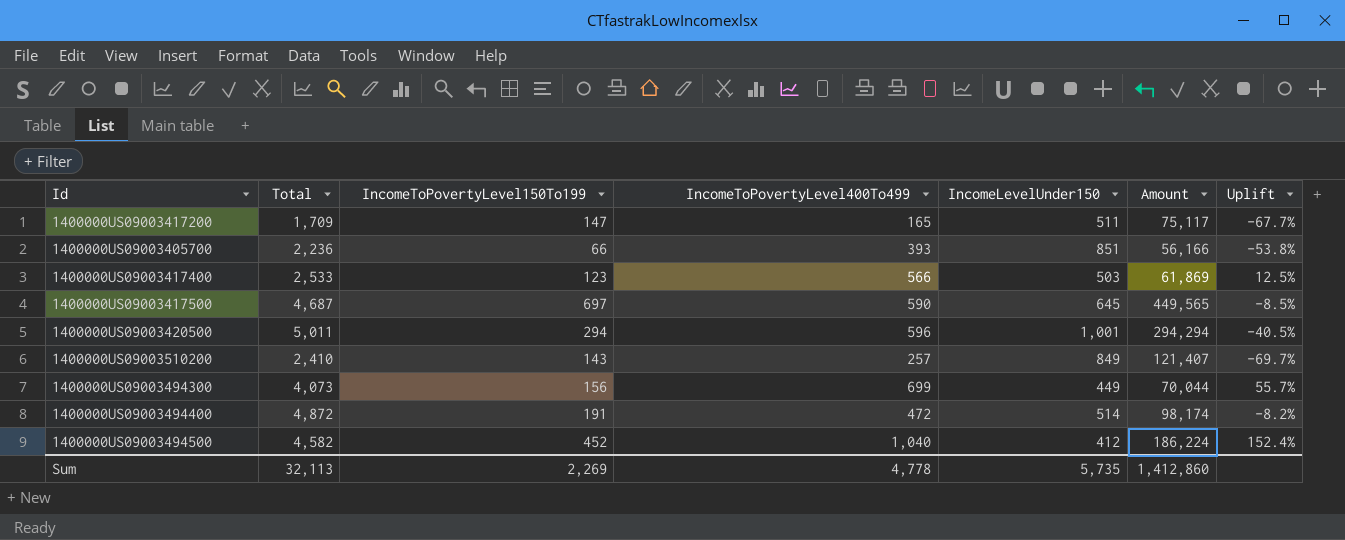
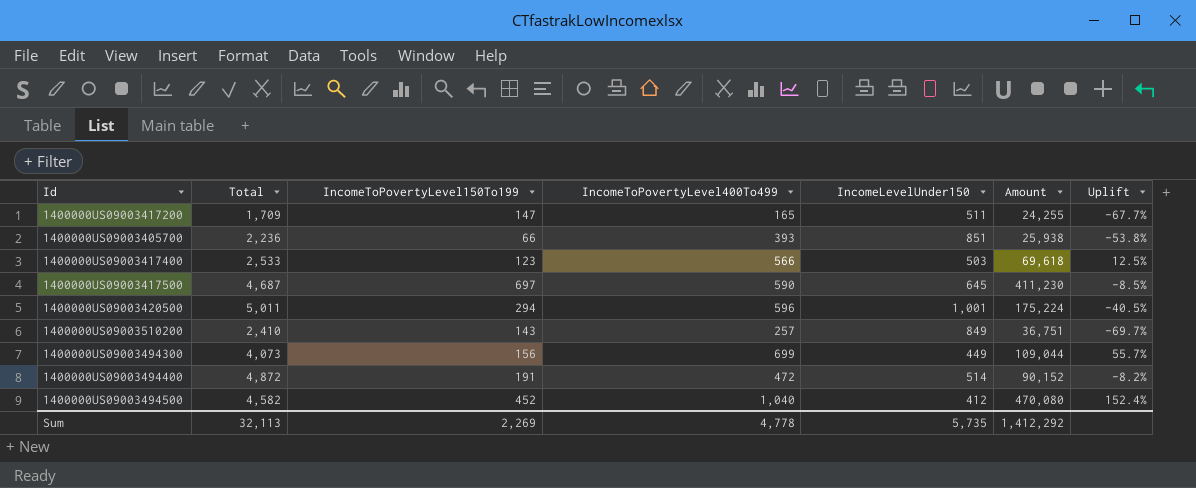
column Amount | formula: [IncomeToPovertyLevel150To199] * [IncomeLevelUnder150] -> [IncomeToPovertyLevel150To199] * [IncomeToPovertyLevel400To499]
Sum | Amount: 1,412,860 -> 1,412,292

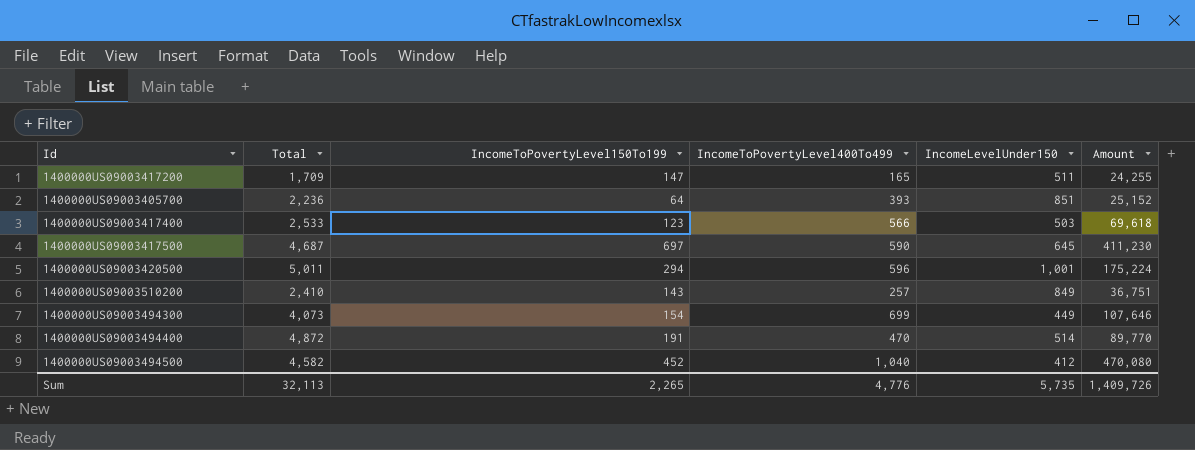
column Uplift | formula: ([IncomeToPovertyLevel400To499] - [IncomeLevelUnder150]) / [IncomeLevelUnder150] -> none
1400000US09003405700 | IncomeToPovertyLevel150To199: 66 -> 64
1400000US09003405700 | Amount: 25,938 -> 25,152
1400000US09003494300 | IncomeToPovertyLevel150To199: 156 -> 154
1400000US09003494300 | Amount: 109,044 -> 107,646
1400000US09003494400 | IncomeToPovertyLevel400To499: 472 -> 470
1400000US09003494400 | Amount: 90,152 -> 89,770
Sum | IncomeToPovertyLevel150To199: 2,269 -> 2,265
Sum | IncomeToPovertyLevel400To499: 4,778 -> 4,776
Sum | Amount: 1,412,292 -> 1,409,726

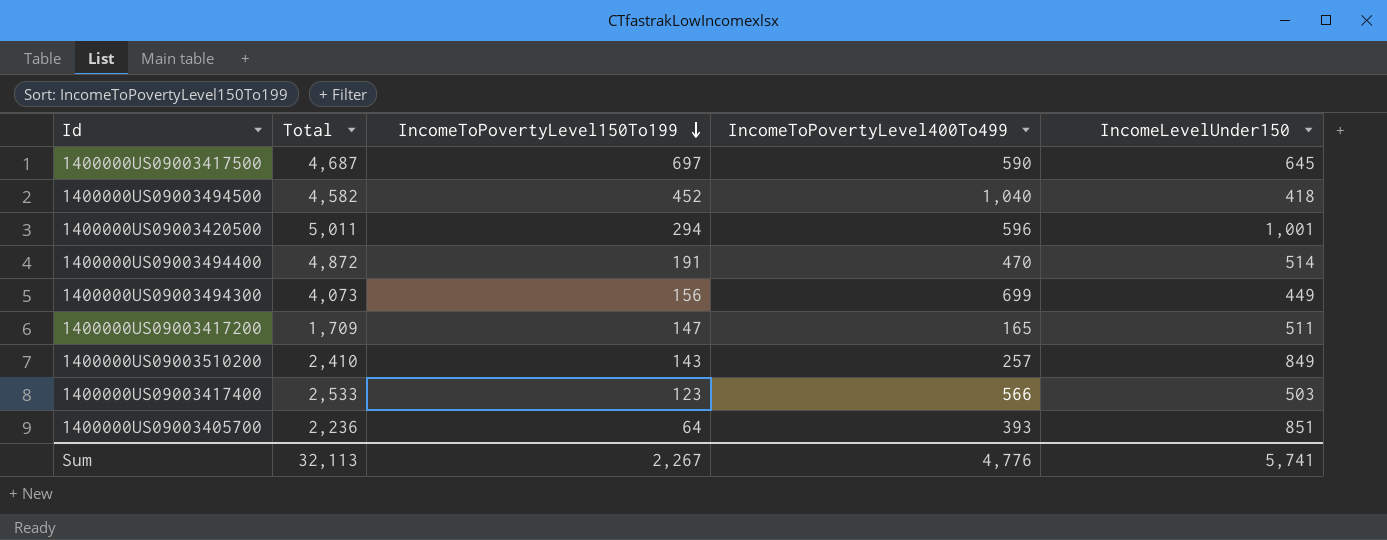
row order: none -> IncomeToPovertyLevel150To199 descending
column Amount | formula: [IncomeToPovertyLevel150To199] * [IncomeToPovertyLevel400To499] -> none
1400000US09003494500 | IncomeLevelUnder150: 412 -> 418
1400000US09003494300 | IncomeToPovertyLevel150To199: 154 -> 156
Sum | IncomeToPovertyLevel150To199: 2,265 -> 2,267
Sum | IncomeLevelUnder150: 5,735 -> 5,741

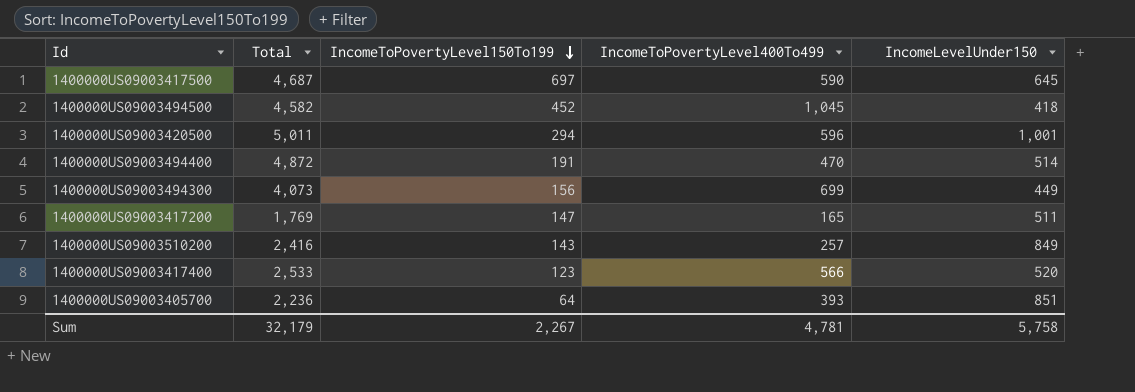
1400000US09003494500 | IncomeToPovertyLevel400To499: 1,040 -> 1,045
1400000US09003417200 | Total: 1,709 -> 1,769
1400000US09003510200 | Total: 2,410 -> 2,416
1400000US09003417400 | IncomeLevelUnder150: 503 -> 520
Sum | Total: 32,113 -> 32,179
Sum | IncomeToPovertyLevel400To499: 4,776 -> 4,781
Sum | IncomeLevelUnder150: 5,741 -> 5,758

